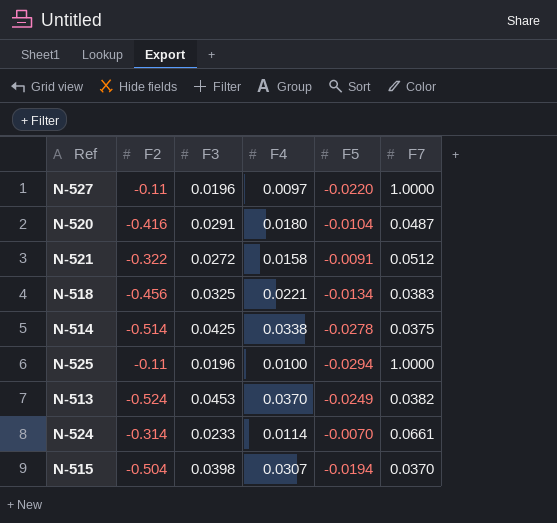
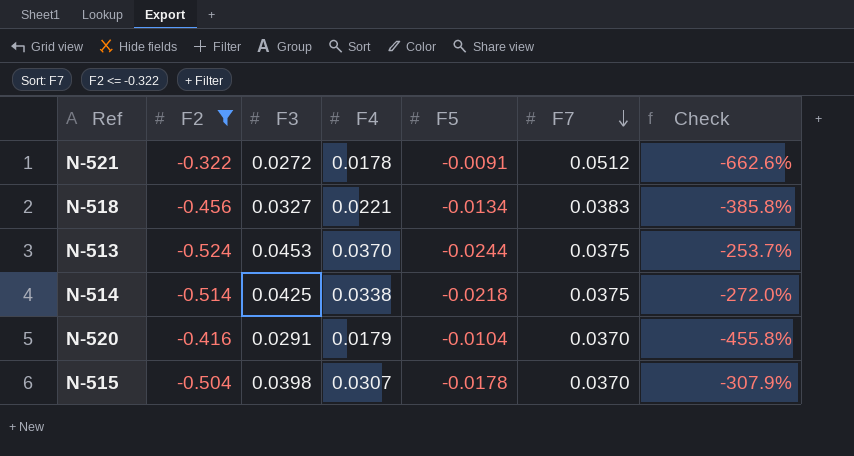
filter: none -> F2 <= -0.322
row order: none -> F7 descending
column Check | formula: none -> ([F7] - [F5]) / [F5]
N-521 | F4: 0.0158 -> 0.0178
N-518 | F3: 0.0325 -> 0.0327
N-513 | F5: -0.0249 -> -0.0244
N-513 | F7: 0.0382 -> 0.0375
N-514 | F5: -0.0278 -> -0.0218
N-520 | F4: 0.0180 -> 0.0179
N-520 | F7: 0.0487 -> 0.0370
N-515 | F5: -0.0194 -> -0.0178

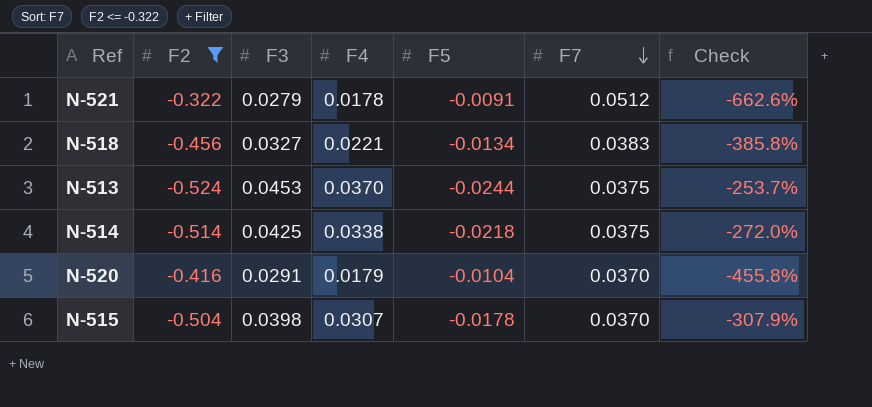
N-521 | F3: 0.0272 -> 0.0279

